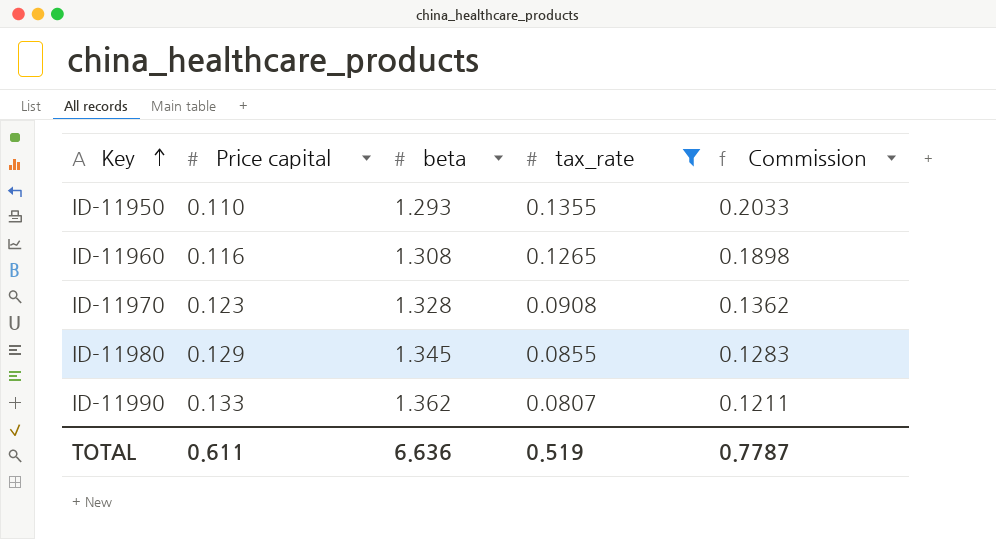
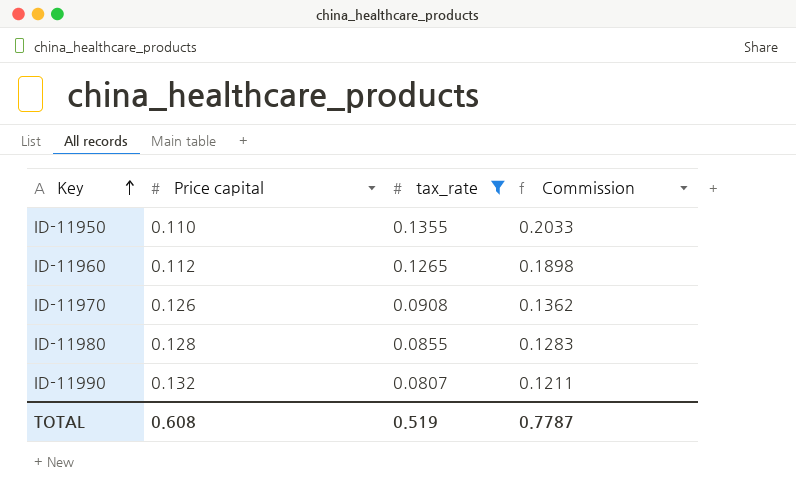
column beta | position: 3 -> none
ID-11960 | Price capital: 0.116 -> 0.112
ID-11970 | Price capital: 0.123 -> 0.126
ID-11980 | Price capital: 0.129 -> 0.128
ID-11990 | Price capital: 0.133 -> 0.132
TOTAL | Price capital: 0.611 -> 0.608

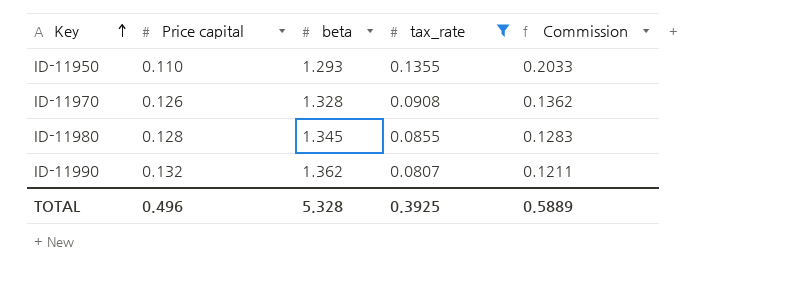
column beta | position: none -> 3
row ID-11960: 0.112 | 0.1265 | 0.1898 -> none
TOTAL | Price capital: 0.608 -> 0.496
TOTAL | tax_rate: 0.519 -> 0.3925
TOTAL | Commission: 0.7787 -> 0.5889

